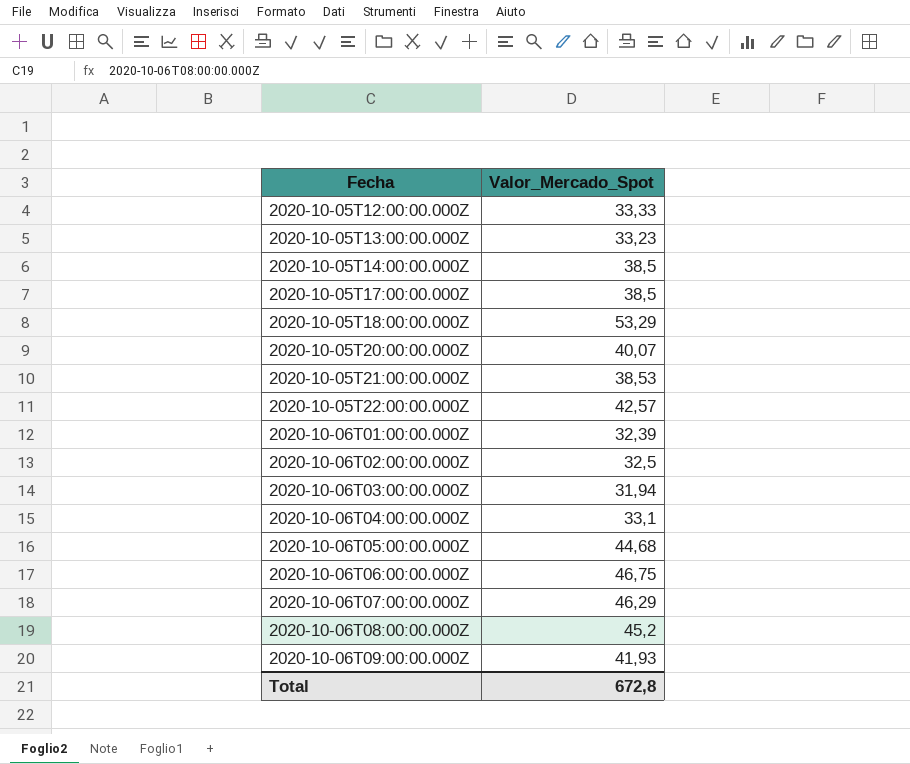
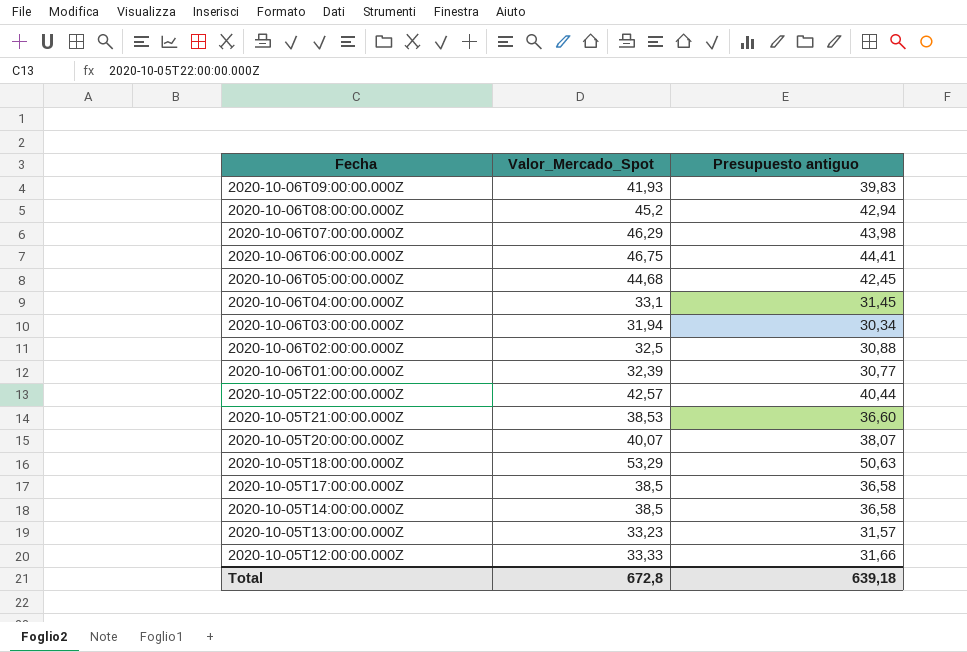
row order: Fecha ascending -> Fecha descending
column Presupuesto antiguo | formula: none -> [Valor_Mercado_Spot] * 0,95

